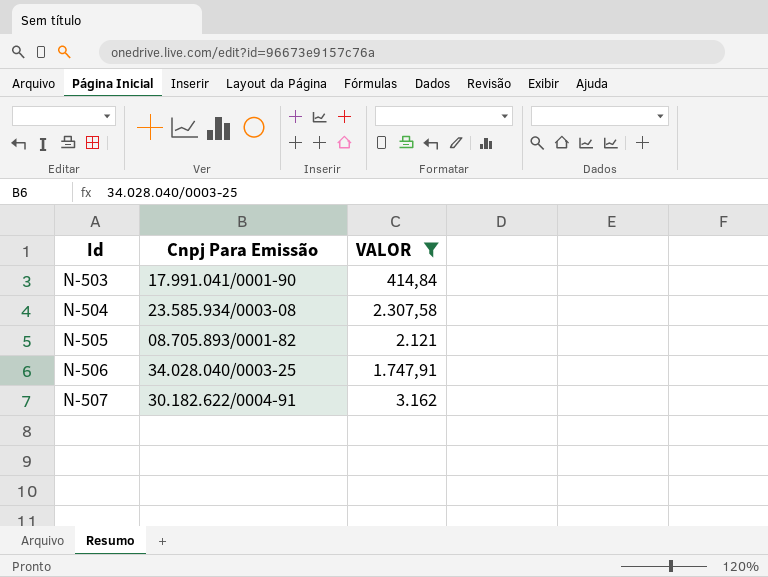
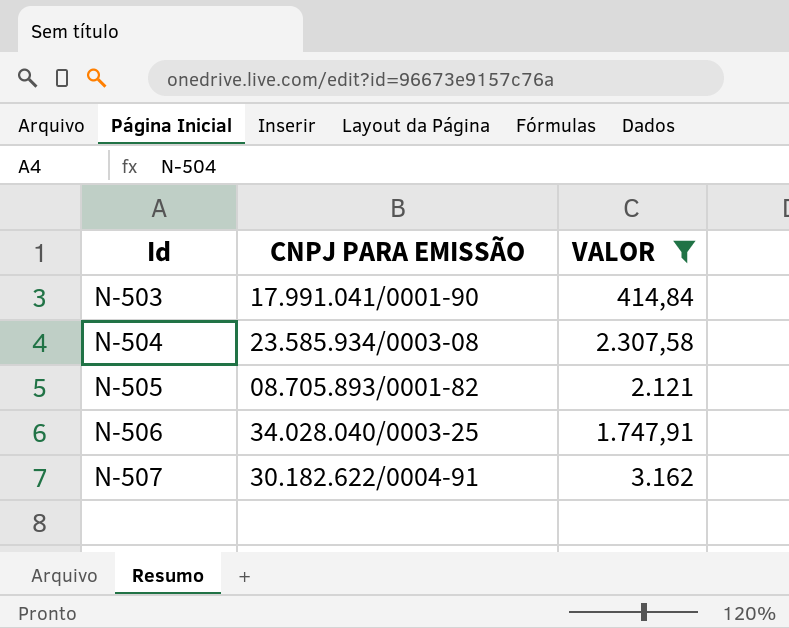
column name: Cnpj Para Emissão -> CNPJ PARA EMISSÃO

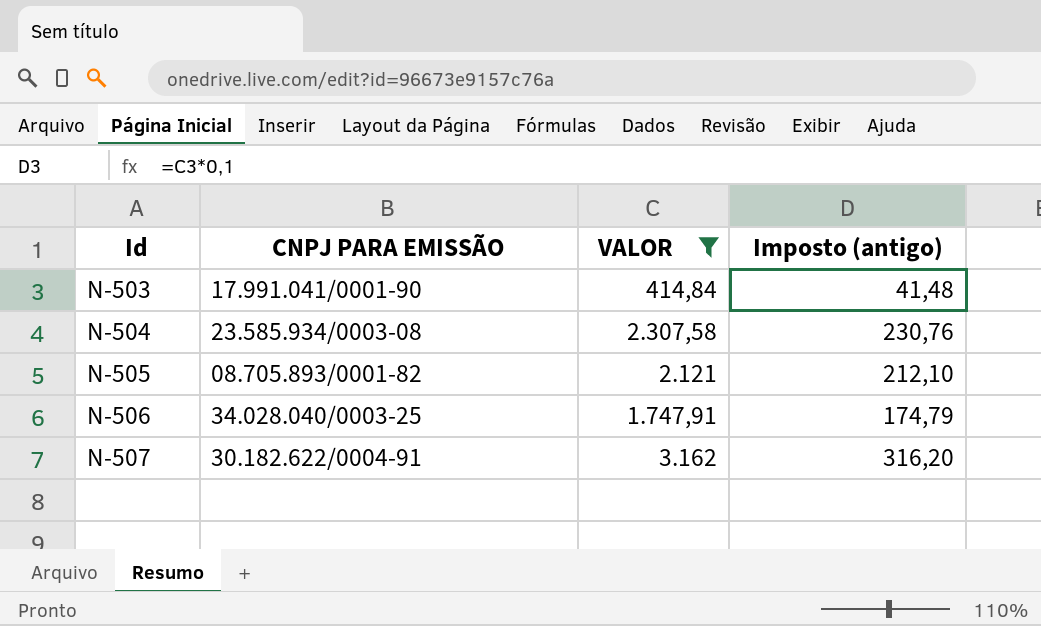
column Imposto (antigo) | formula: none -> [VALOR] * 0,1

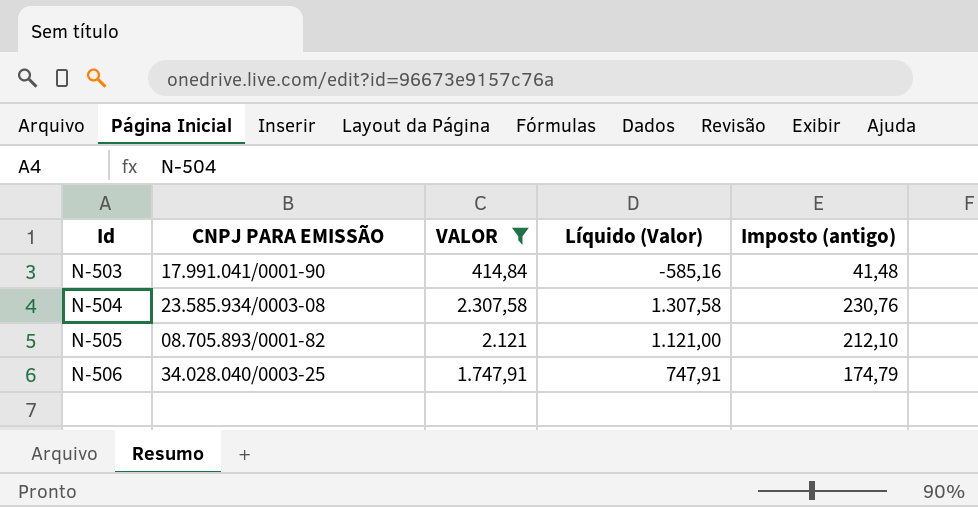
column Líquido (Valor) | formula: none -> [VALOR] - 1000
row N-507: 30.182.622/0004-91 | 3.162 | 316,20 -> none

